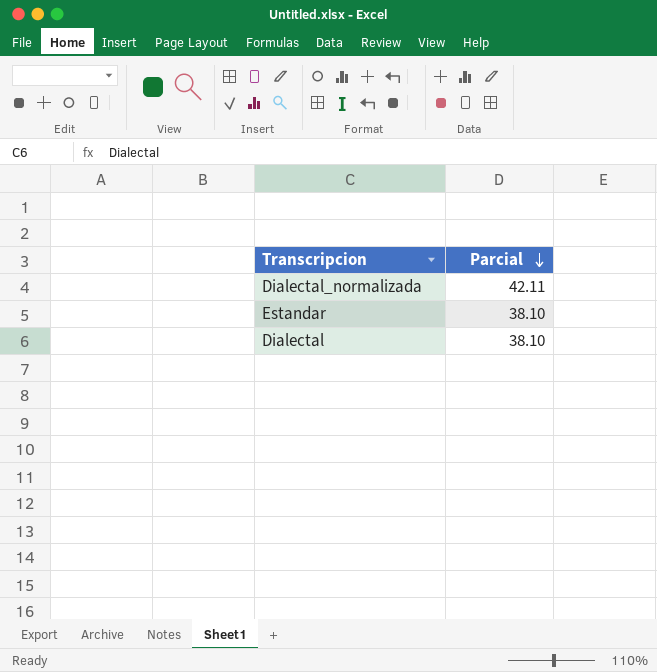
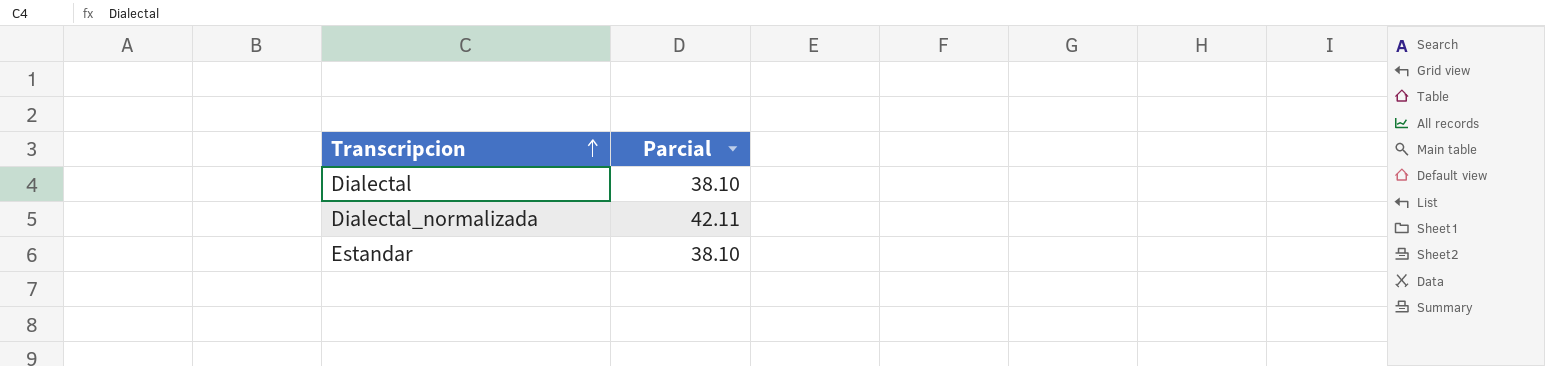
row order: Parcial descending -> Transcripcion ascending

